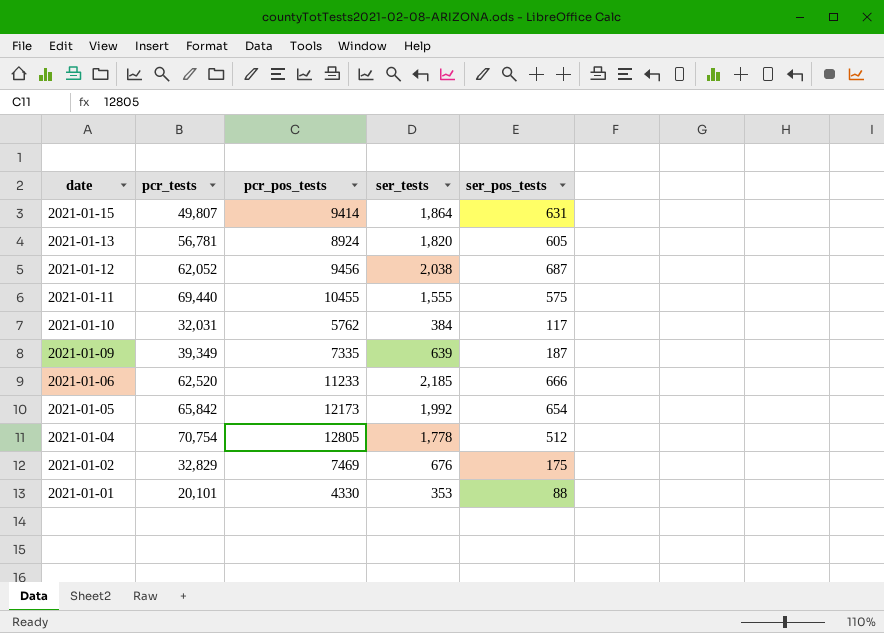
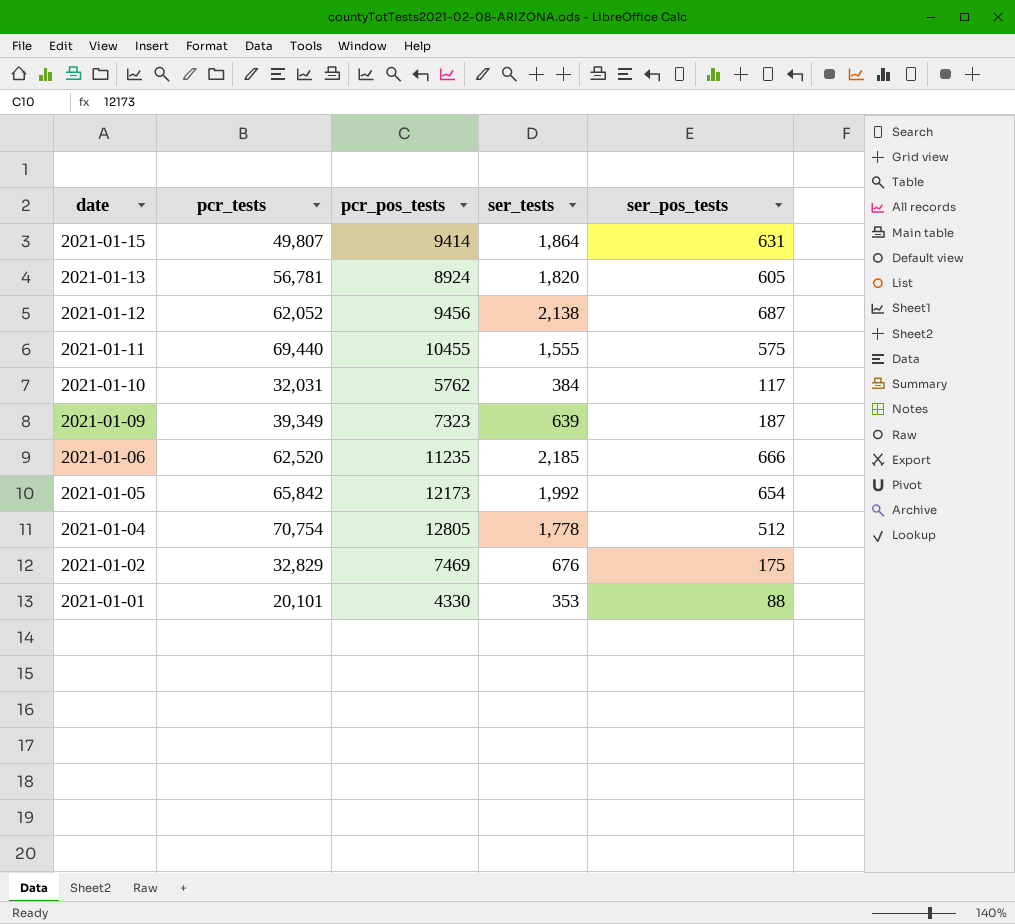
2021-01-12 | ser_tests: 2,038 -> 2,138
2021-01-09 | pcr_pos_tests: 7335 -> 7323
2021-01-06 | pcr_pos_tests: 11233 -> 11235

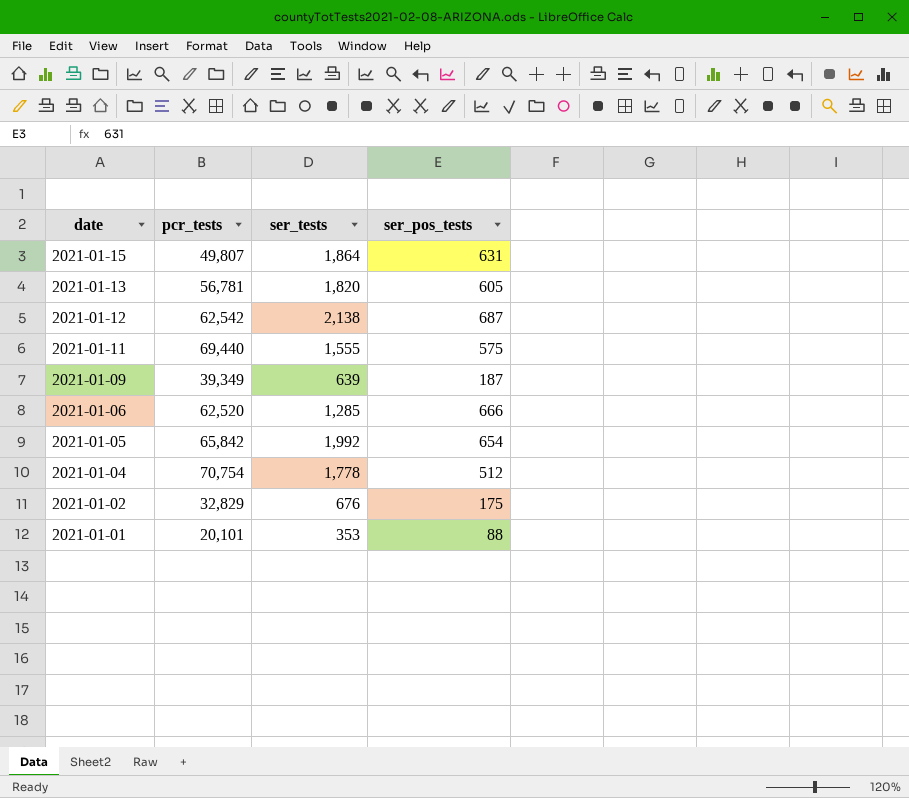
column pcr_pos_tests | position: 3 -> none
row 2021-01-10: 32,031 | 5762 | 384 | 117 -> none
2021-01-12 | pcr_tests: 62,052 -> 62,542
2021-01-06 | ser_tests: 2,185 -> 1,285

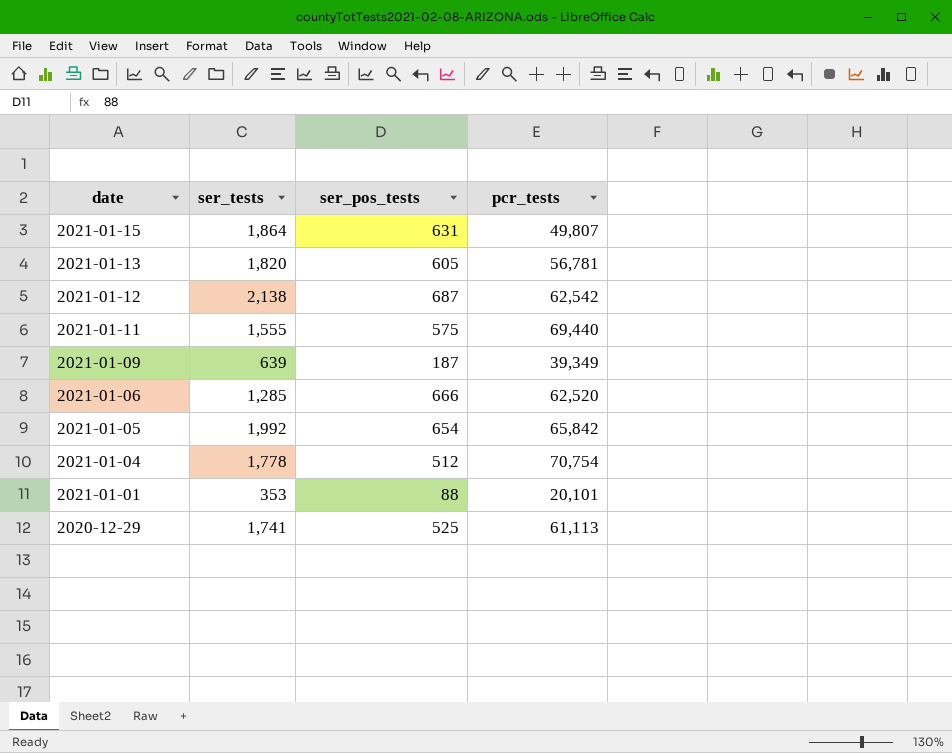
column pcr_tests | position: 2 -> 4
row 2021-01-02: 32,829 | 676 | 175 -> none
row 2020-12-29: none -> 1,741 | 525 | 61,113

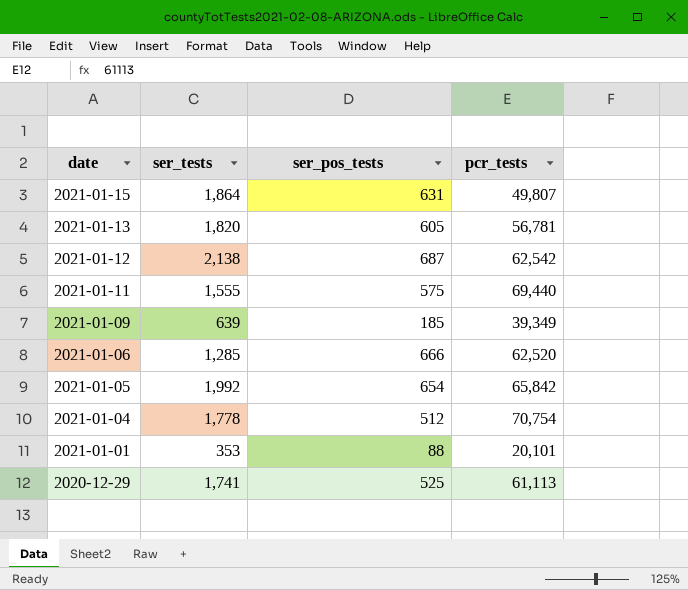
2021-01-09 | ser_pos_tests: 187 -> 185

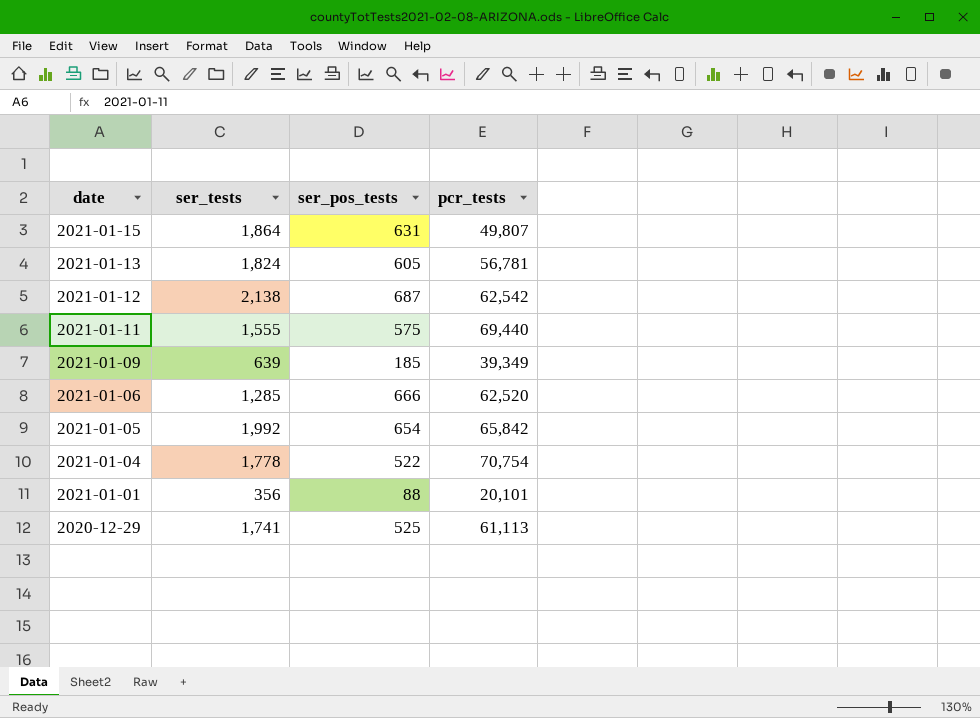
2021-01-13 | ser_tests: 1,820 -> 1,824
2021-01-04 | ser_pos_tests: 512 -> 522
2021-01-01 | ser_tests: 353 -> 356

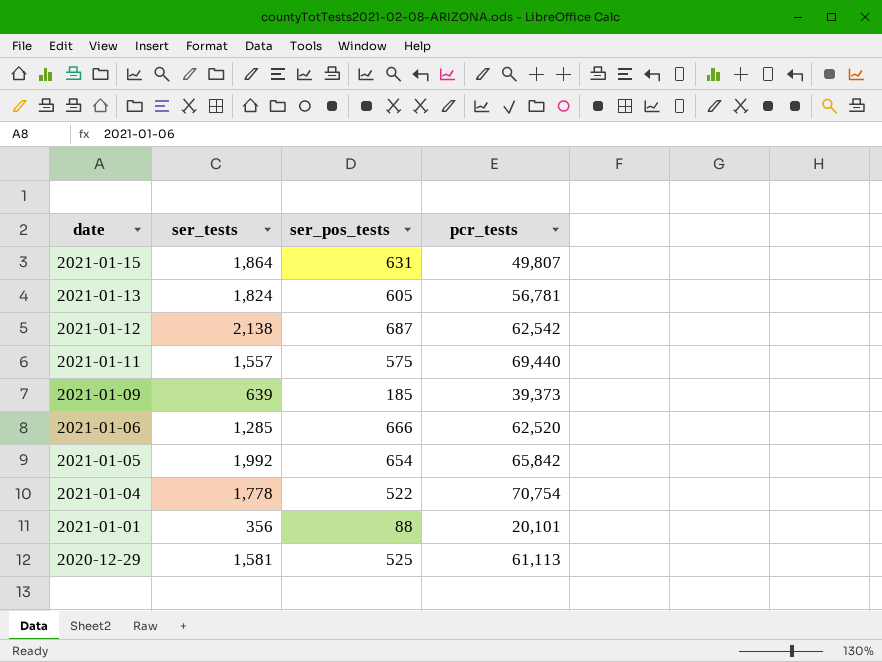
2021-01-11 | ser_tests: 1,555 -> 1,557
2021-01-09 | pcr_tests: 39,349 -> 39,373
2020-12-29 | ser_tests: 1,741 -> 1,581

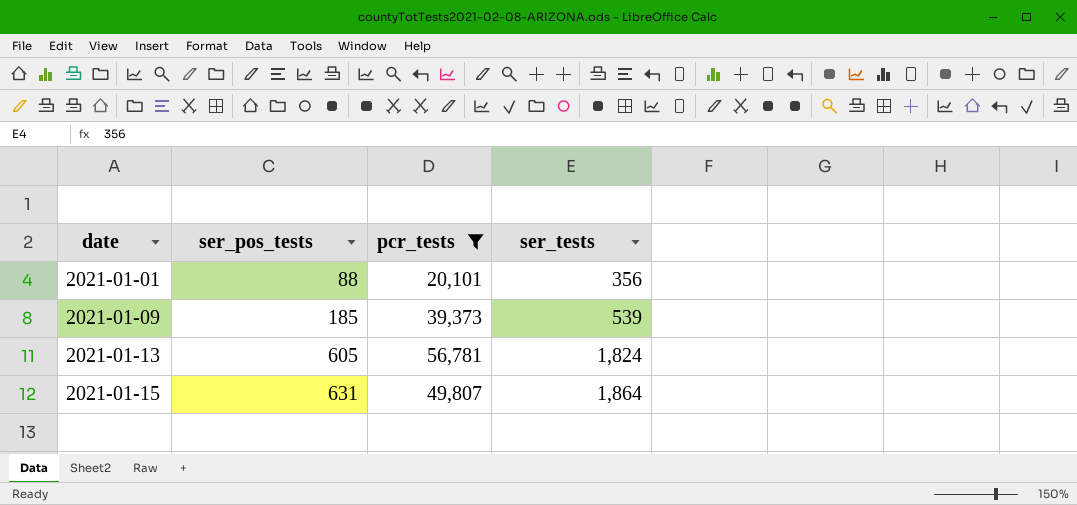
filter: none -> pcr_tests <= 56,781
row order: date descending -> date ascending
column ser_tests | position: 2 -> 4
2021-01-09 | ser_tests: 639 -> 539

